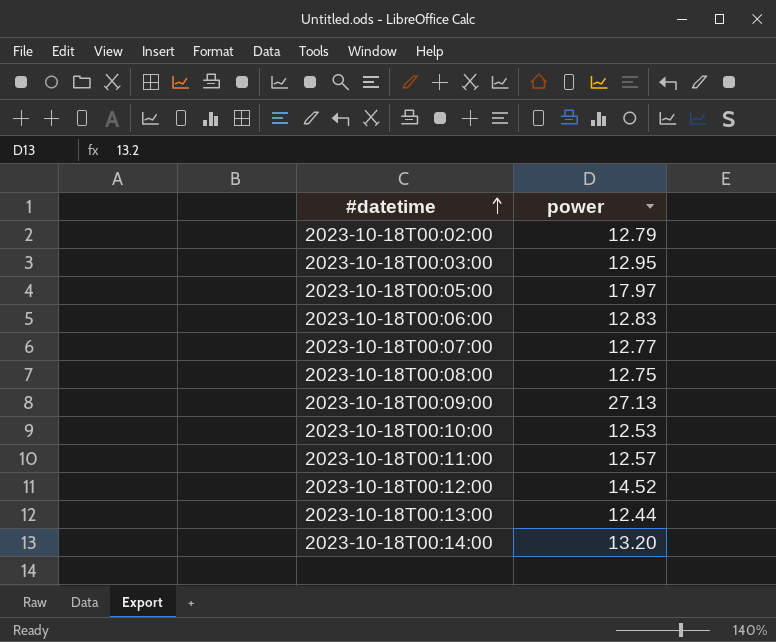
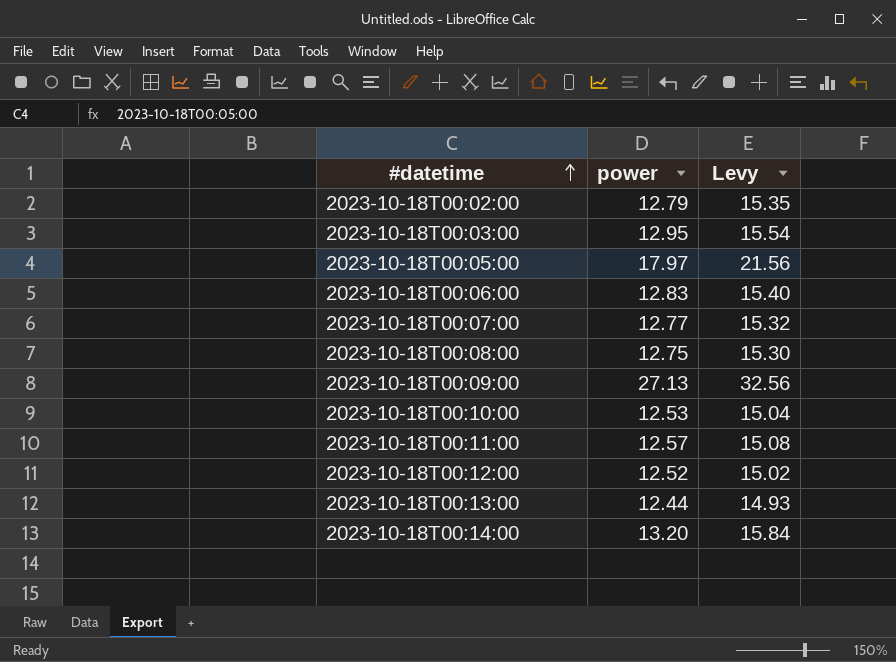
column Levy | formula: none -> [power] * 1.2
2023-10-18T00:12:00 | power: 14.52 -> 12.52

